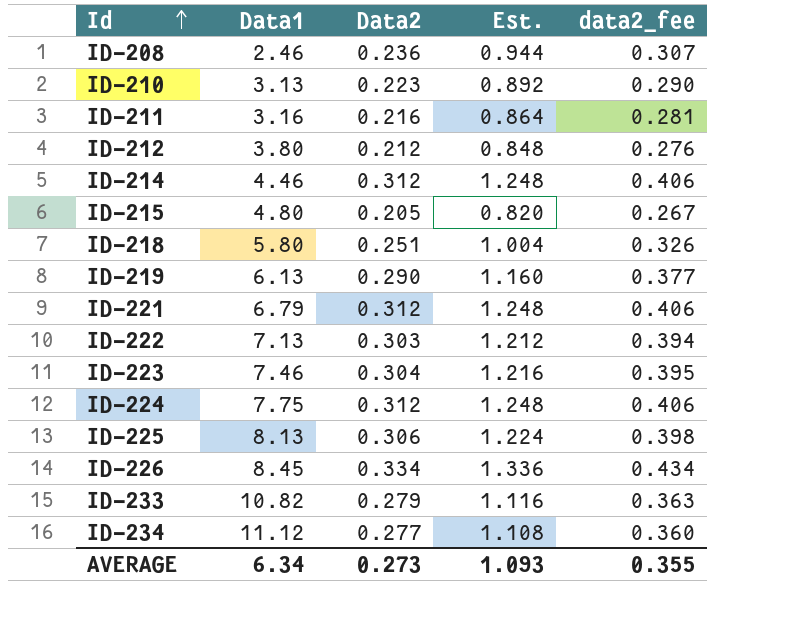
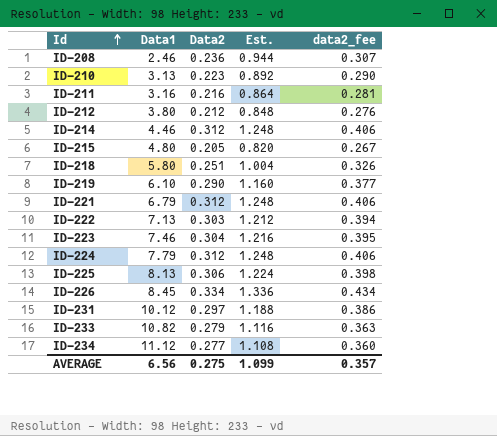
ID-219 | Data1: 6.13 -> 6.10
ID-224 | Data1: 7.75 -> 7.79
row ID-231: none -> 10.12 | 0.297 | 1.188 | 0.386
AVERAGE | Data1: 6.34 -> 6.56
AVERAGE | Data2: 0.273 -> 0.275
AVERAGE | Est.: 1.093 -> 1.099
AVERAGE | data2_fee: 0.355 -> 0.357

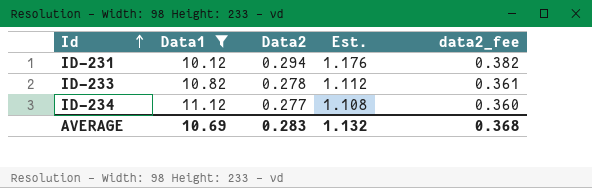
filter: none -> Data1 >= 10.12
ID-231 | Data2: 0.297 -> 0.294
ID-231 | Est.: 1.188 -> 1.176
ID-231 | data2_fee: 0.386 -> 0.382
ID-233 | Data2: 0.279 -> 0.278
ID-233 | Est.: 1.116 -> 1.112
ID-233 | data2_fee: 0.363 -> 0.361
AVERAGE | Data1: 6.56 -> 10.69
AVERAGE | Data2: 0.275 -> 0.283
AVERAGE | Est.: 1.099 -> 1.132
AVERAGE | data2_fee: 0.357 -> 0.368

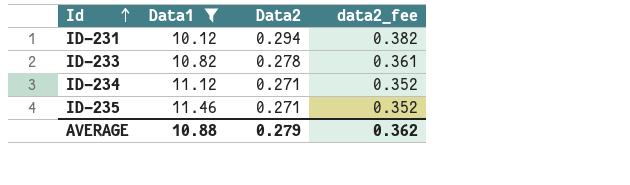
column Est. | formula: [Data2] * 4 -> none
ID-234 | Data2: 0.277 -> 0.271
ID-234 | data2_fee: 0.360 -> 0.352
row ID-235: none -> 11.46 | 0.271 | 0.352
AVERAGE | Data1: 10.69 -> 10.88
AVERAGE | Data2: 0.283 -> 0.279
AVERAGE | data2_fee: 0.368 -> 0.362

